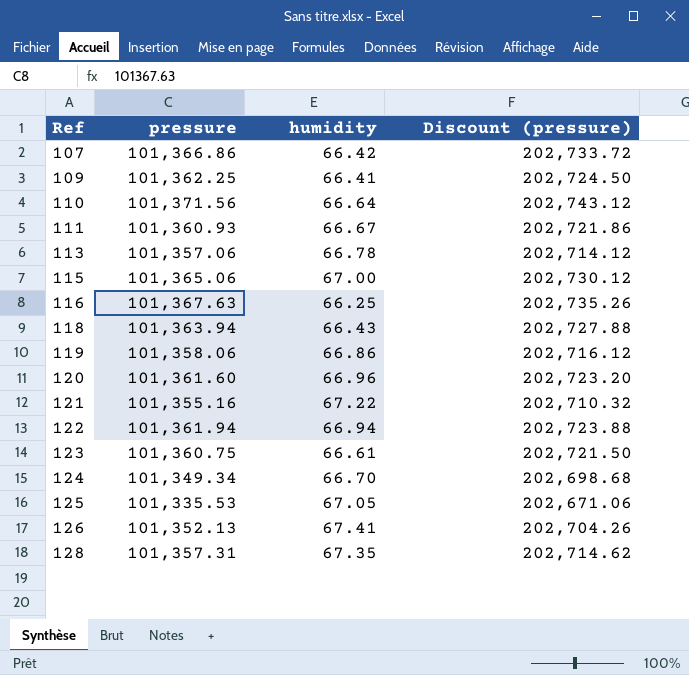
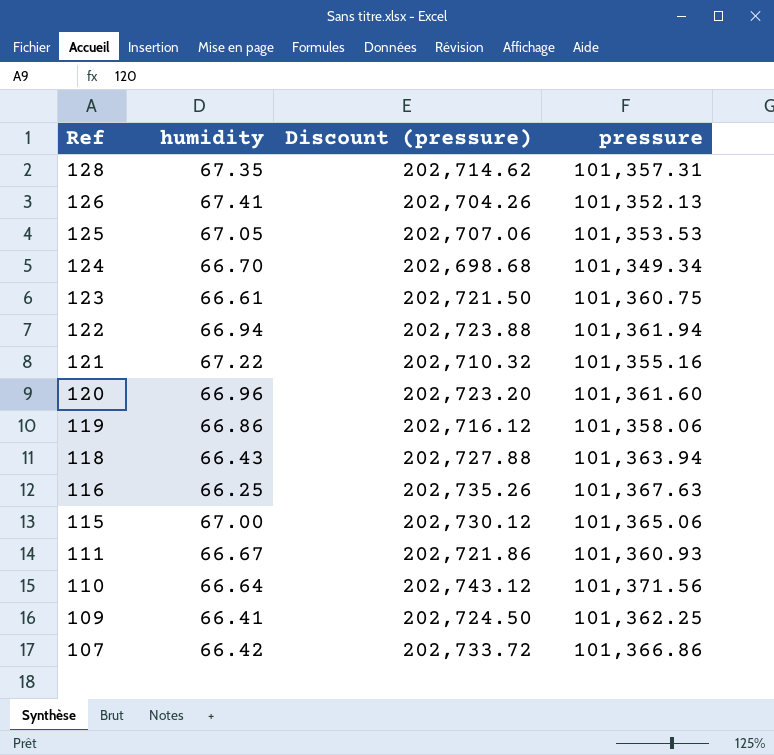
row order: Ref ascending -> Ref descending
column pressure | position: 2 -> 4
row 113: 101,357.06 | 66.78 | 202,714.12 -> none
125 | Discount (pressure): 202,671.06 -> 202,707.06
125 | pressure: 101,335.53 -> 101,353.53

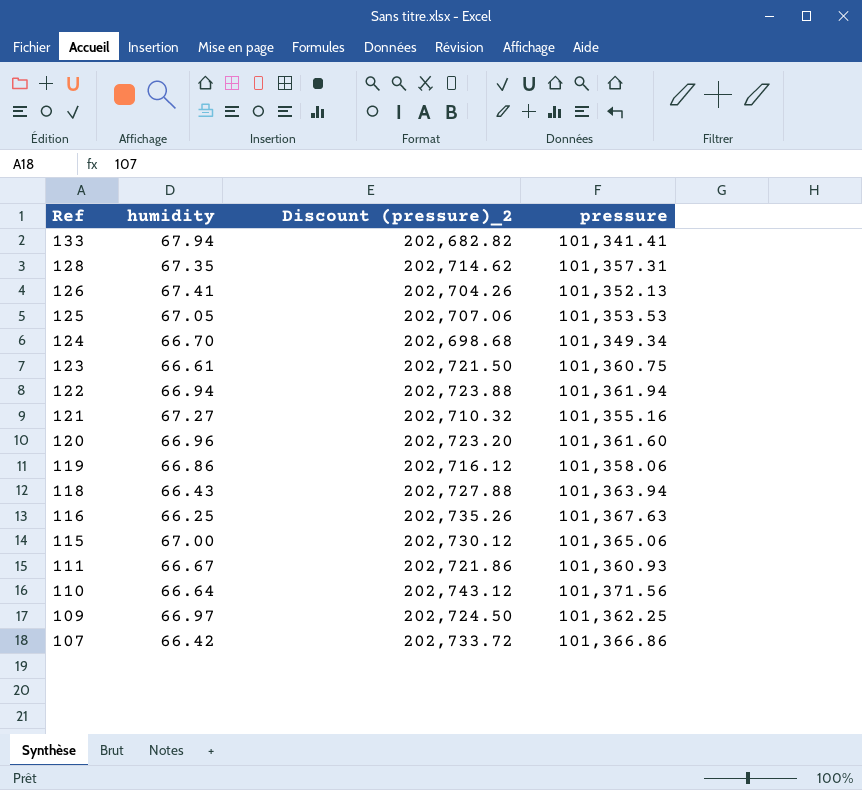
column name: Discount (pressure) -> Discount (pressure)_2
row 133: none -> 67.94 | 202,682.82 | 101,341.41
121 | humidity: 67.22 -> 67.27
109 | humidity: 66.41 -> 66.97

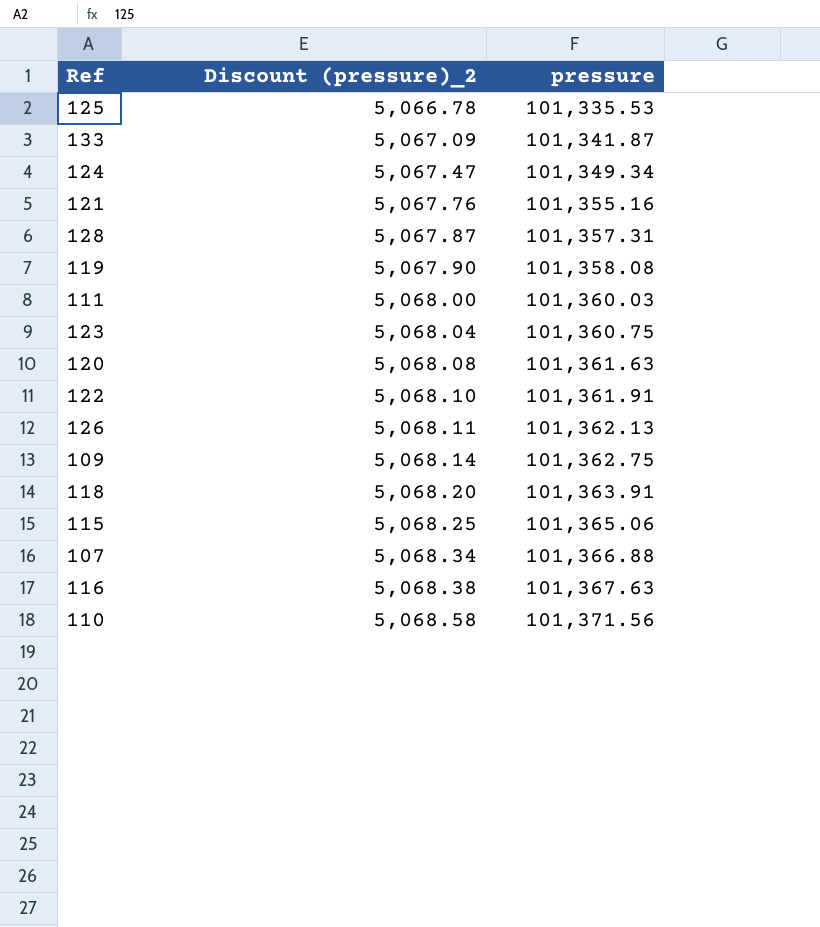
row order: Ref descending -> Discount (pressure)_2 ascending
column humidity | position: 2 -> none
column Discount (pressure)_2 | formula: [pressure] * 2 -> [pressure] * 0.05
125 | pressure: 101,353.53 -> 101,335.53
133 | pressure: 101,341.41 -> 101,341.87
119 | pressure: 101,358.06 -> 101,358.08
111 | pressure: 101,360.93 -> 101,360.03
120 | pressure: 101,361.60 -> 101,361.63
122 | pressure: 101,361.94 -> 101,361.91
126 | pressure: 101,352.13 -> 101,362.13
109 | pressure: 101,362.25 -> 101,362.75
118 | pressure: 101,363.94 -> 101,363.91
107 | pressure: 101,366.86 -> 101,366.88

